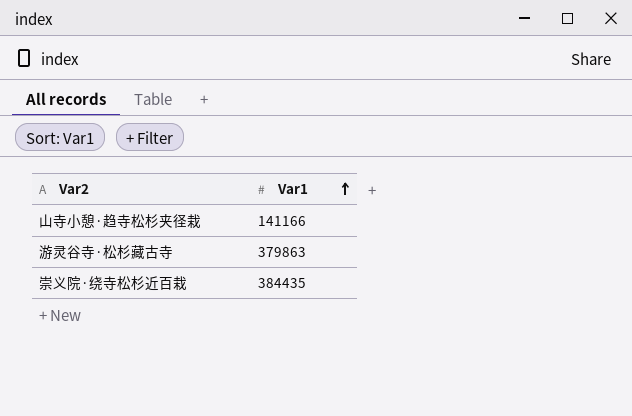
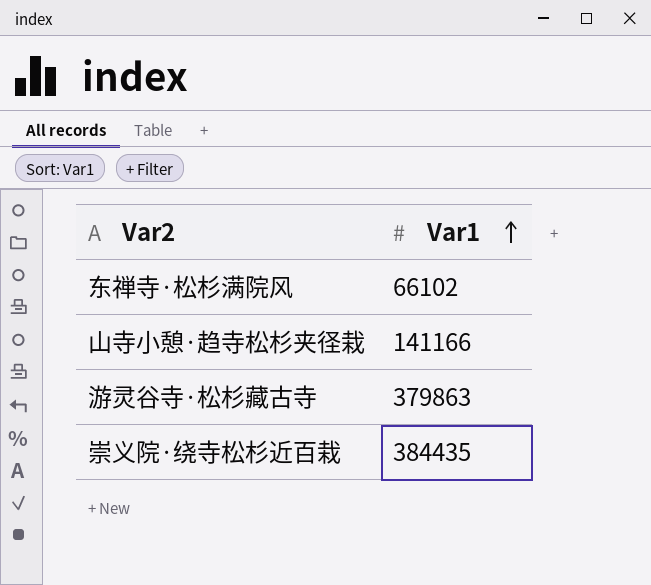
row 东禅寺·松杉满院风: none -> 66102

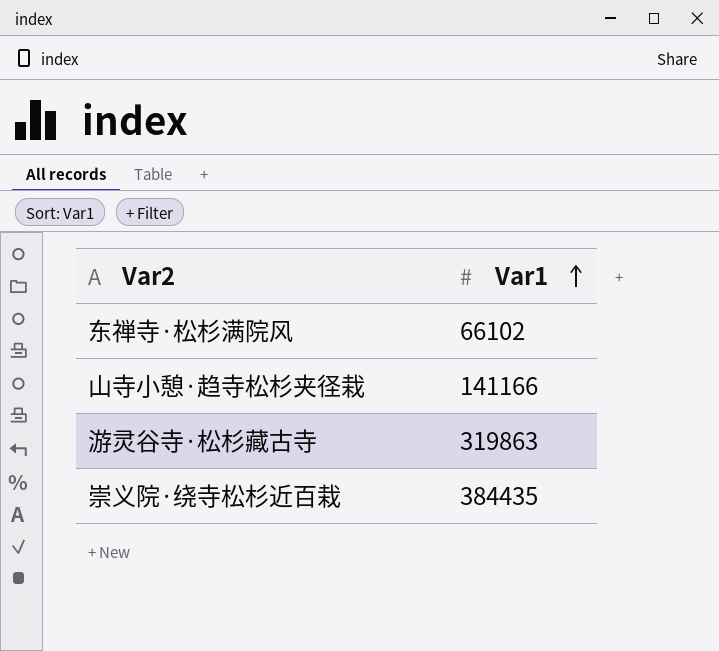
游灵谷寺·松杉藏古寺 | Var1: 379863 -> 319863

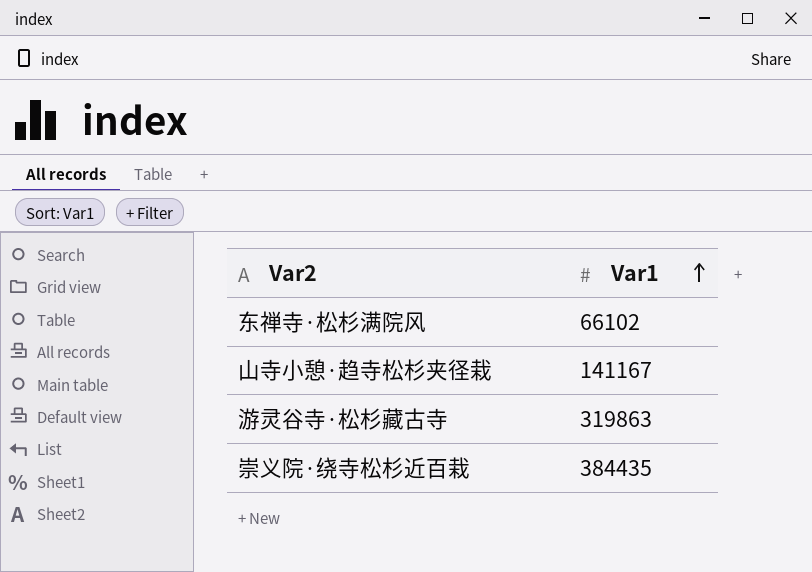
山寺小憩·趋寺松杉夹径栽 | Var1: 141166 -> 141167

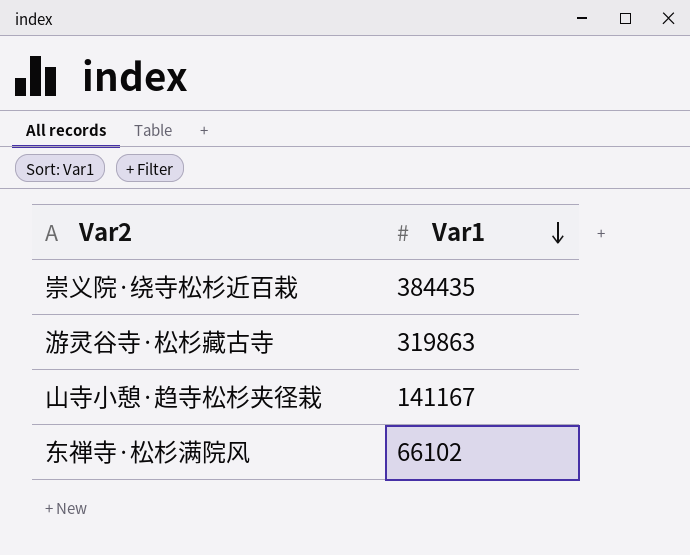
row order: Var1 ascending -> Var1 descending

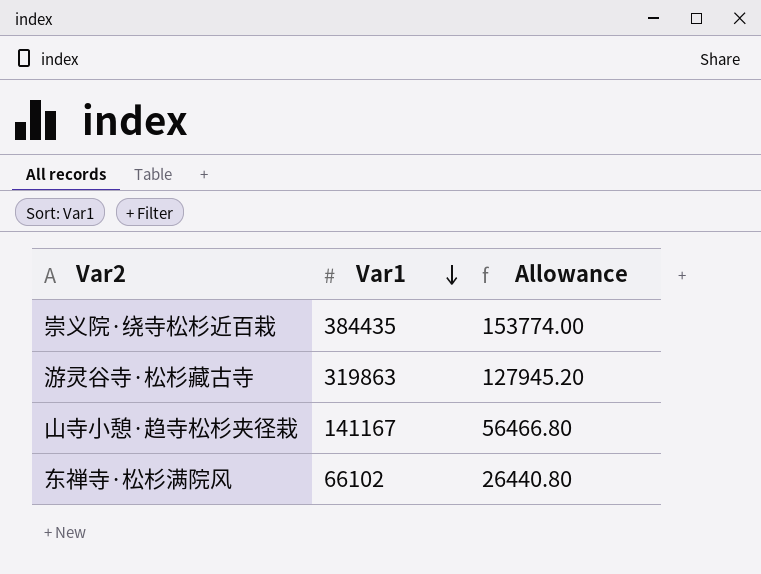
column Allowance | formula: none -> [Var1] * 0.4

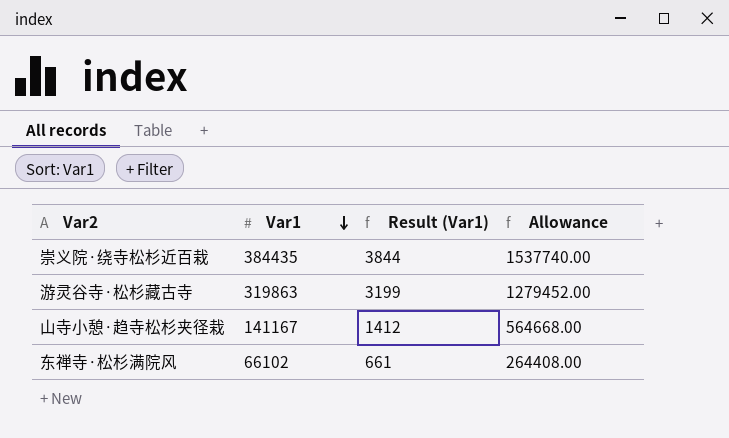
column Result (Var1) | formula: none -> [Var1] * 0.01
column Allowance | formula: [Var1] * 0.4 -> [Var1] * 4

